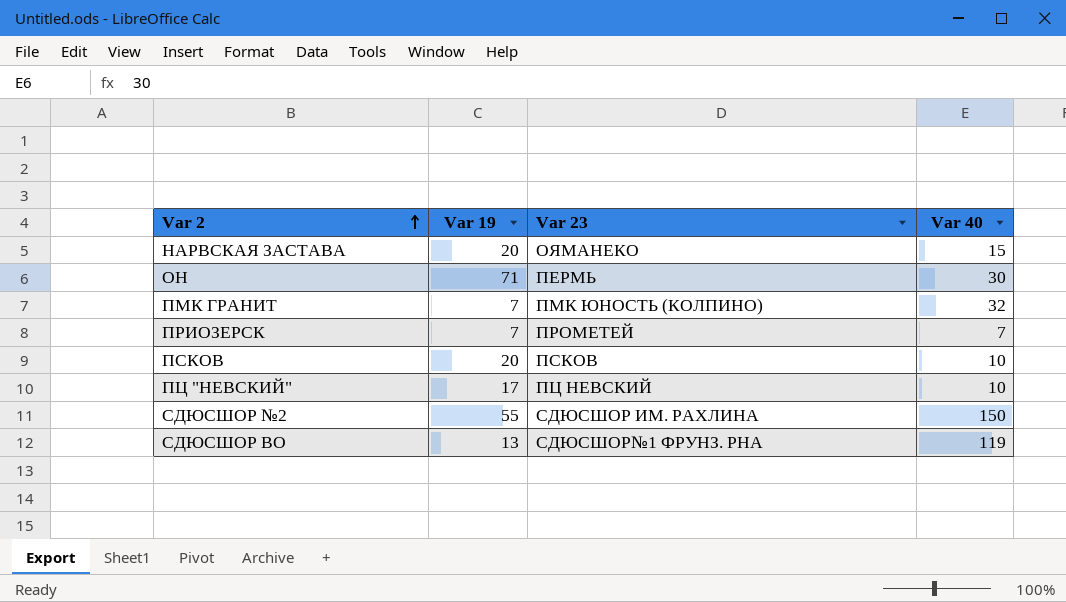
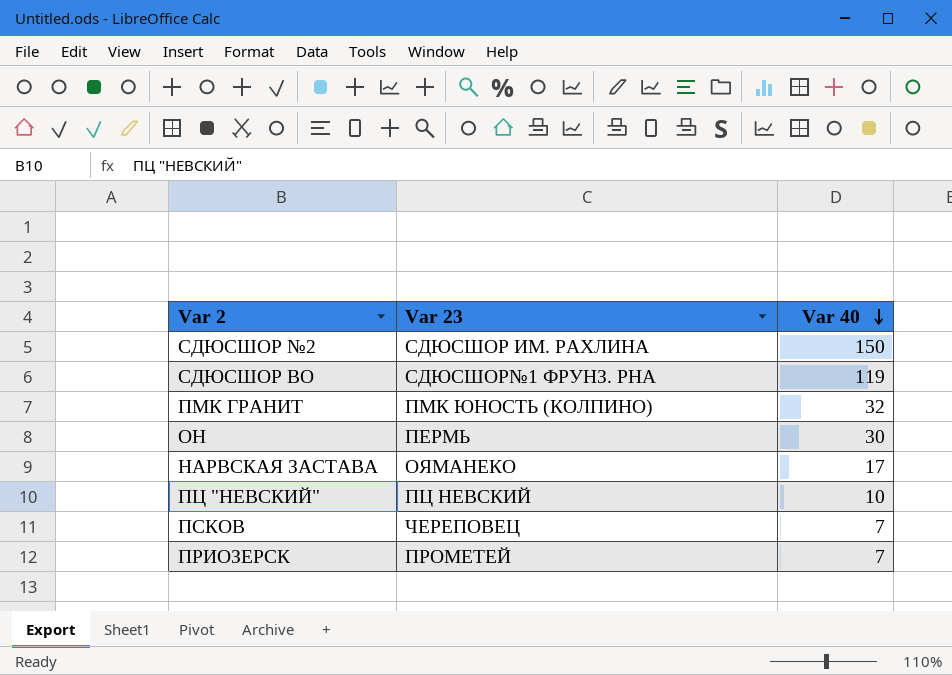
row order: Var 2 ascending -> Var 40 descending
column Var 19 | position: 2 -> none
НАРВСКАЯ ЗАСТАВА | Var 40: 15 -> 17
ПСКОВ | Var 23: ПСКОВ -> ЧЕРЕПОВЕЦ
ПСКОВ | Var 40: 10 -> 7

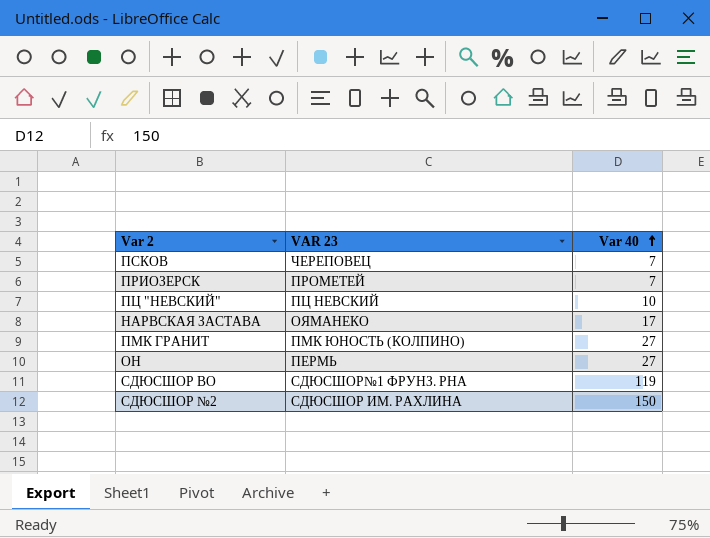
row order: Var 40 descending -> Var 40 ascending
column name: Var 23 -> VAR 23
ПМК ГРАНИТ | Var 40: 32 -> 27
ОН | Var 40: 30 -> 27

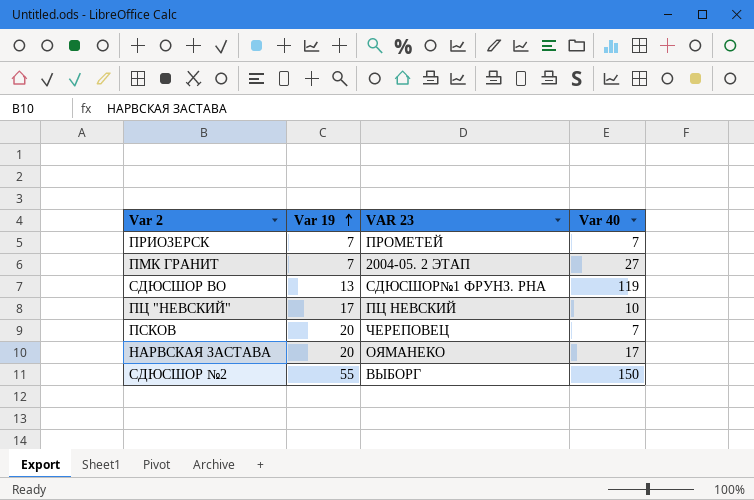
row order: Var 40 ascending -> Var 19 ascending
column Var 19 | position: none -> 2
row ОН: ПЕРМЬ | 27 -> none
ПМК ГРАНИТ | VAR 23: ПМК ЮНОСТЬ (КОЛПИНО) -> 2004-05. 2 ЭТАП
СДЮСШОР №2 | VAR 23: СДЮСШОР ИМ. РАХЛИНА -> ВЫБОРГ

